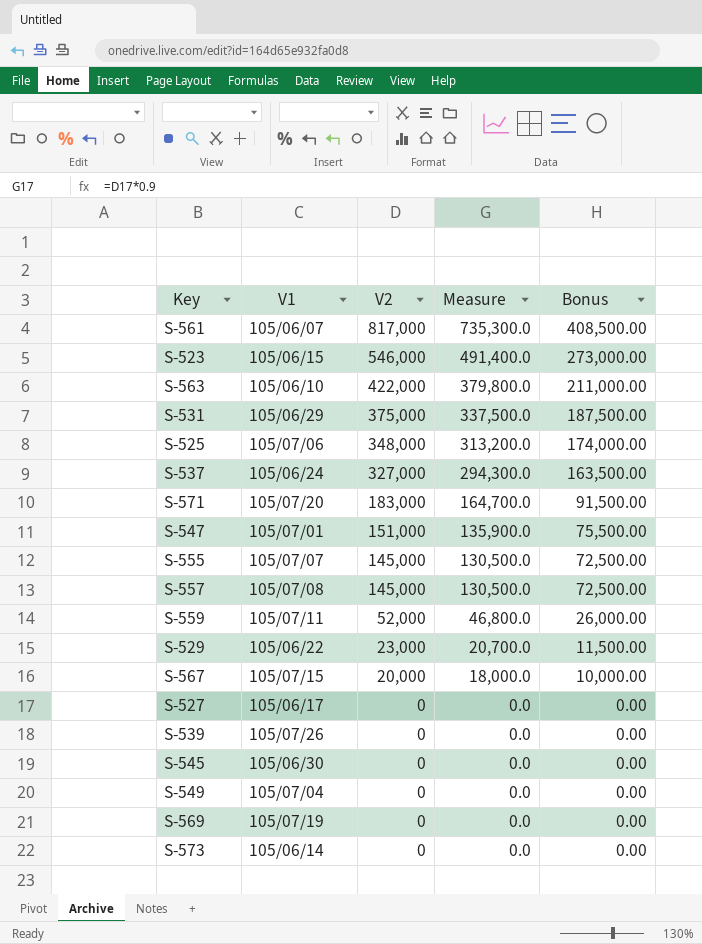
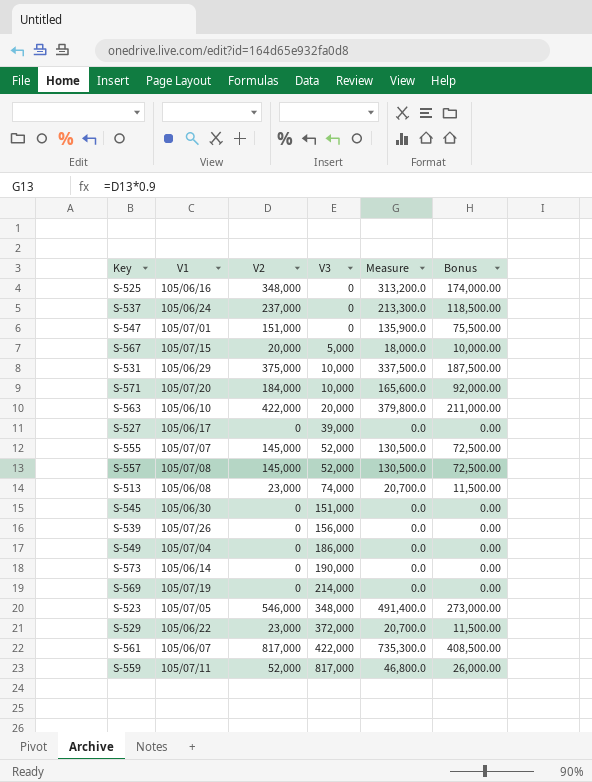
row order: V2 descending -> V3 ascending
column V3 | position: none -> 4
S-525 | V1: 105/07/06 -> 105/06/16
S-537 | V2: 327,000 -> 237,000
S-537 | Measure: 294,300.0 -> 213,300.0
S-537 | Bonus: 163,500.00 -> 118,500.00
S-571 | V2: 183,000 -> 184,000
S-571 | Measure: 164,700.0 -> 165,600.0
S-571 | Bonus: 91,500.00 -> 92,000.00
row S-513: none -> 105/06/08 | 23,000 | 74,000 | 20,700.0 | 11,500.00
S-523 | V1: 105/06/15 -> 105/07/05

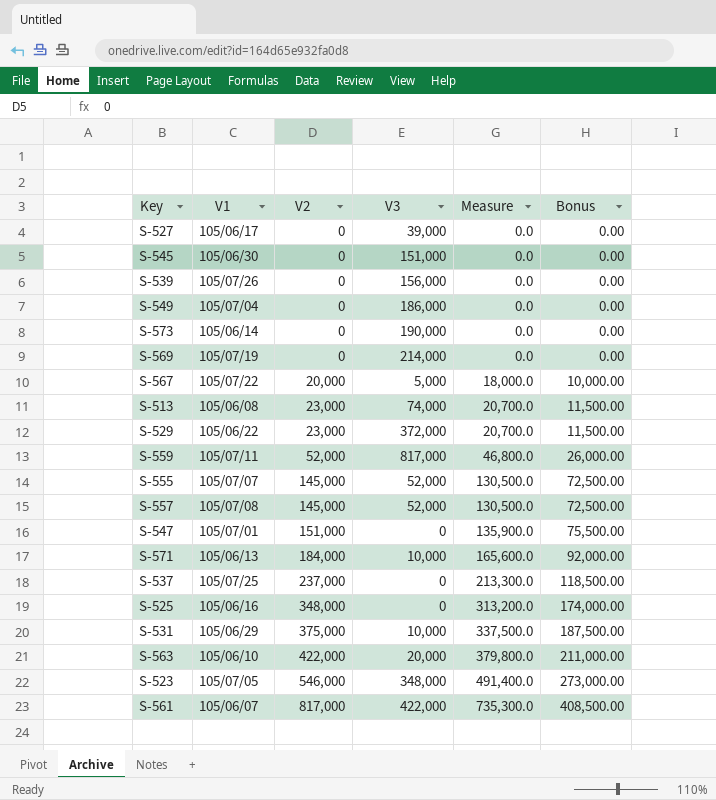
row order: V3 ascending -> V2 ascending
S-567 | V1: 105/07/15 -> 105/07/22
S-571 | V1: 105/07/20 -> 105/06/13
S-537 | V1: 105/06/24 -> 105/07/25

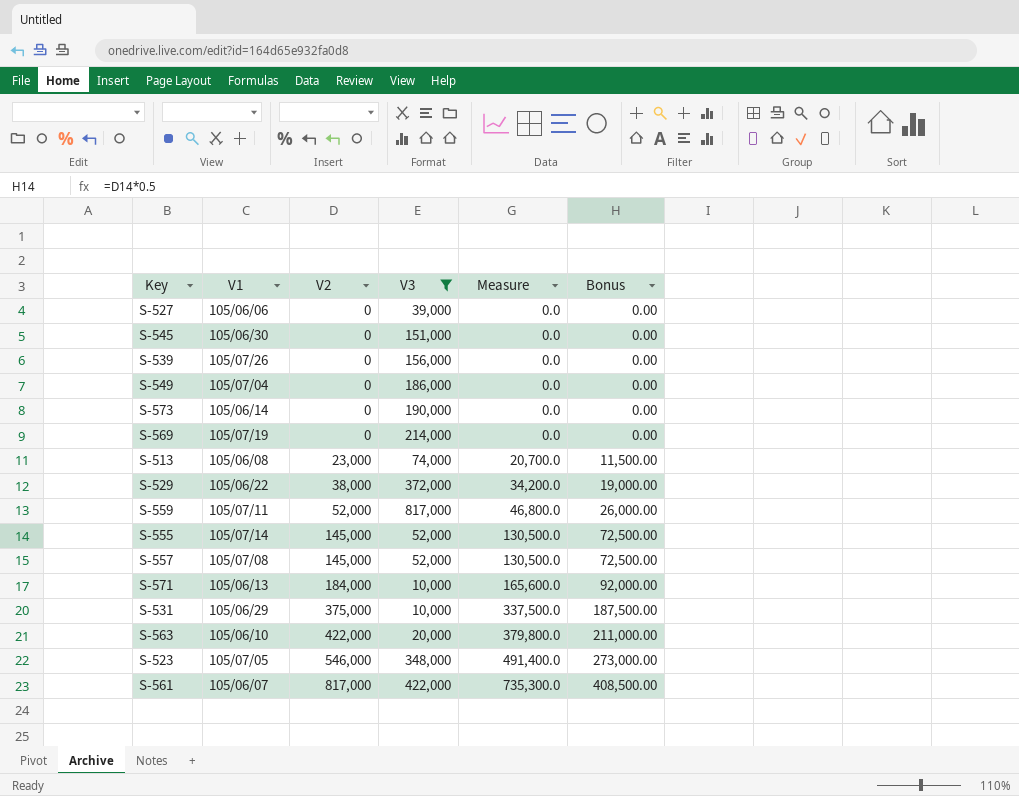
filter: none -> V3 >= 10,000
S-527 | V1: 105/06/17 -> 105/06/06
S-529 | V2: 23,000 -> 38,000
S-529 | Measure: 20,700.0 -> 34,200.0
S-529 | Bonus: 11,500.00 -> 19,000.00
S-555 | V1: 105/07/07 -> 105/07/14

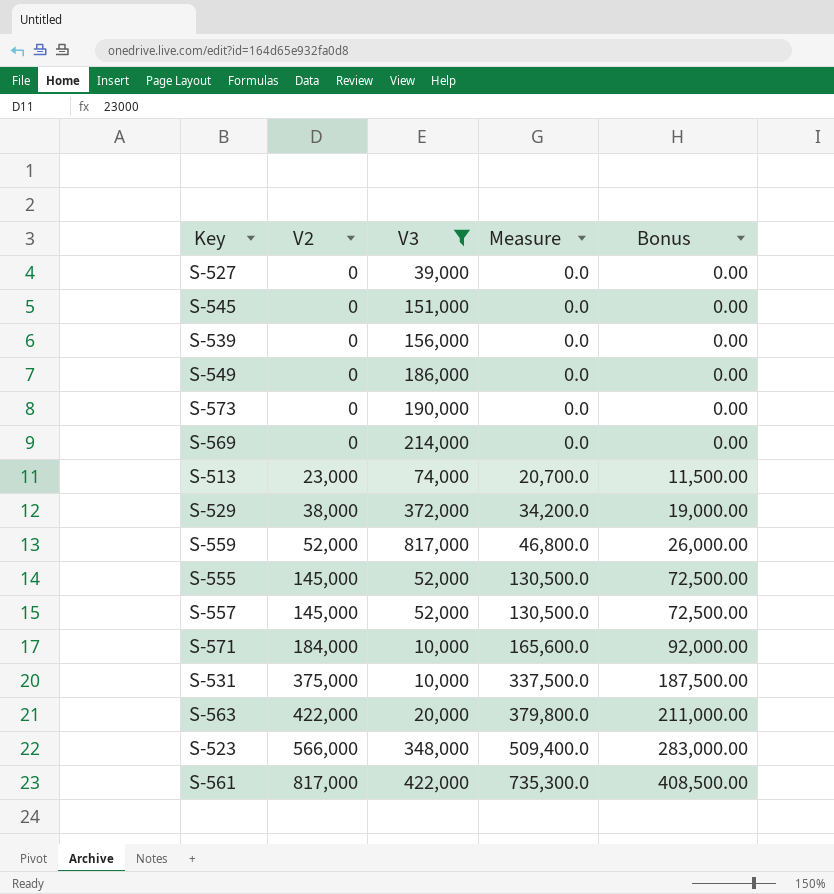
column V1 | position: 2 -> none
S-523 | V2: 546,000 -> 566,000
S-523 | Measure: 491,400.0 -> 509,400.0
S-523 | Bonus: 273,000.00 -> 283,000.00

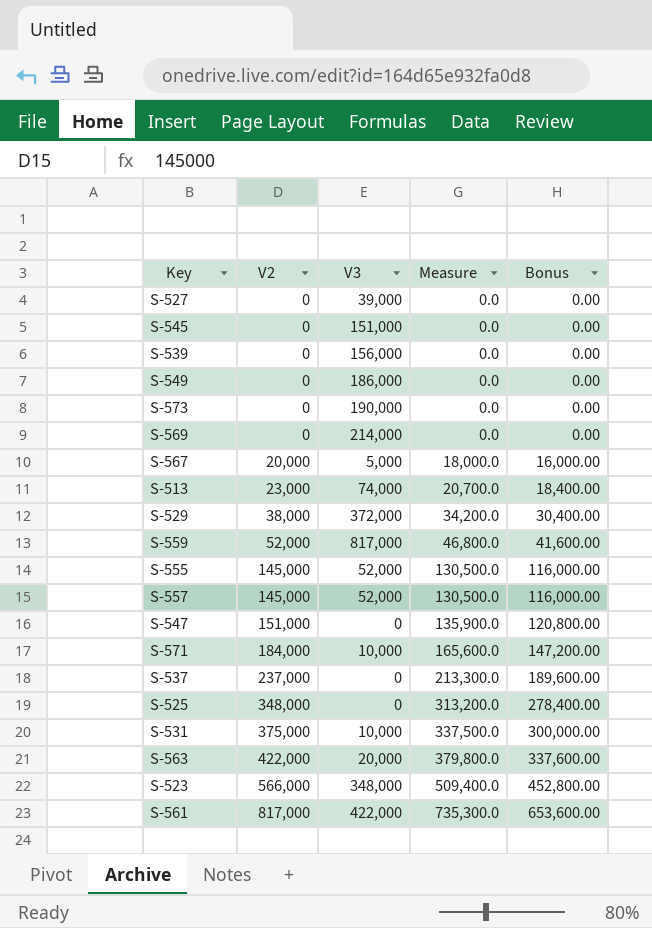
filter: V3 >= 10,000 -> none
column Bonus | formula: [V2] * 0.5 -> [V2] * 0.8

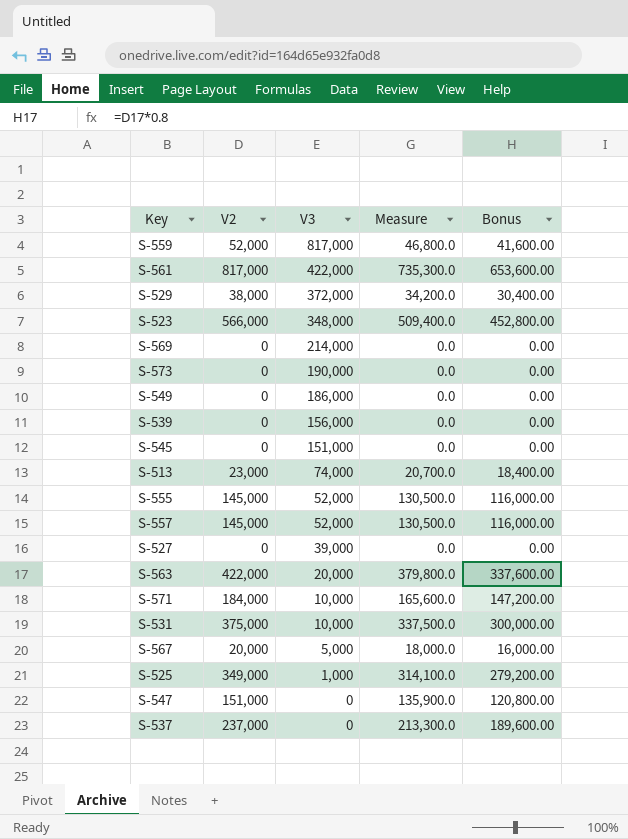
row order: V2 ascending -> V3 descending
S-525 | V2: 348,000 -> 349,000
S-525 | V3: 0 -> 1,000
S-525 | Measure: 313,200.0 -> 314,100.0
S-525 | Bonus: 278,400.00 -> 279,200.00

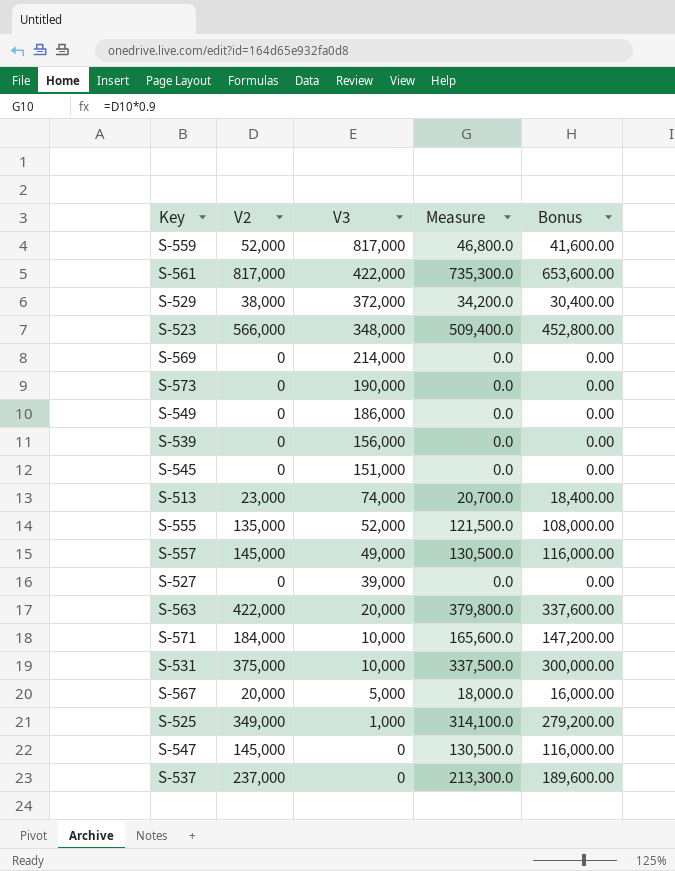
S-555 | V2: 145,000 -> 135,000
S-555 | Measure: 130,500.0 -> 121,500.0
S-555 | Bonus: 116,000.00 -> 108,000.00
S-557 | V3: 52,000 -> 49,000
S-547 | V2: 151,000 -> 145,000
S-547 | Measure: 135,900.0 -> 130,500.0
S-547 | Bonus: 120,800.00 -> 116,000.00

